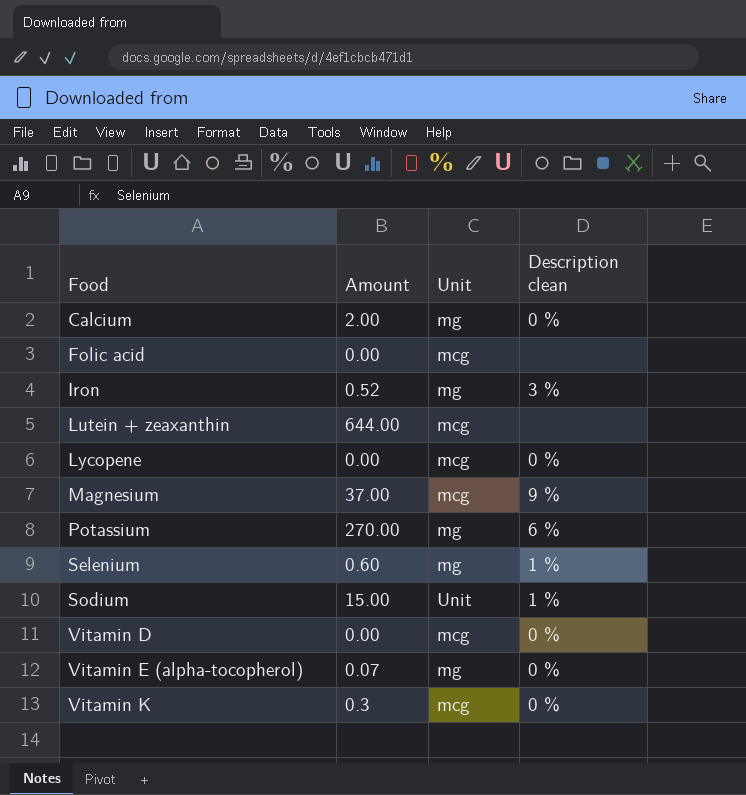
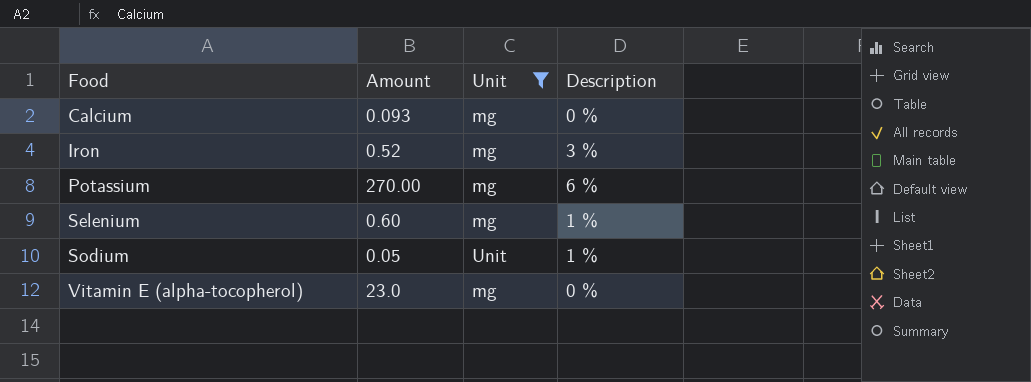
filter: none -> Unit != mcg
column name: Description clean -> Description
Calcium | Amount: 2.00 -> 0.093
Sodium | Amount: 15.00 -> 0.05
Vitamin E (alpha-tocopherol) | Amount: 0.07 -> 23.0

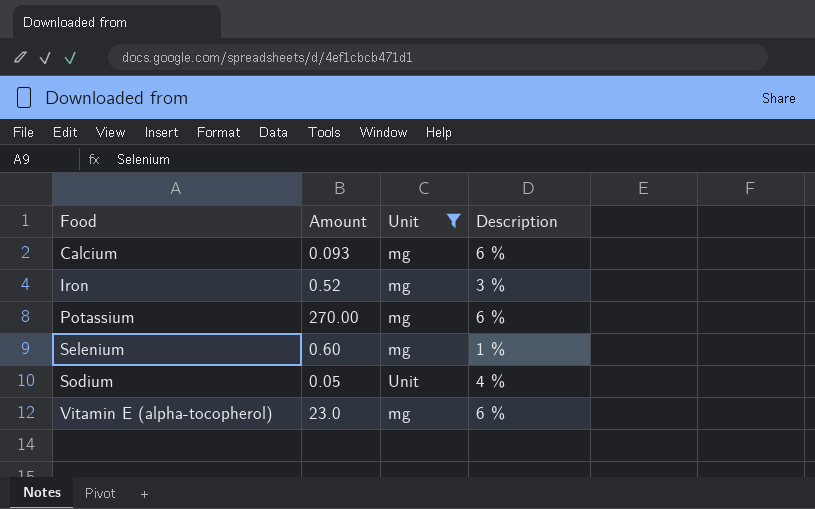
Calcium | Description: 0 % -> 6 %
Sodium | Description: 1 % -> 4 %
Vitamin E (alpha-tocopherol) | Description: 0 % -> 6 %

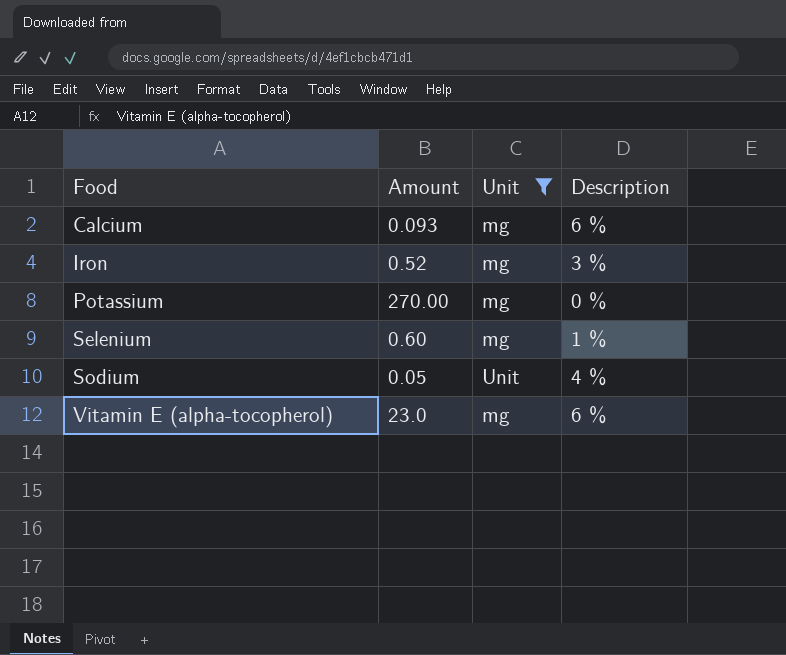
Potassium | Description: 6 % -> 0 %

